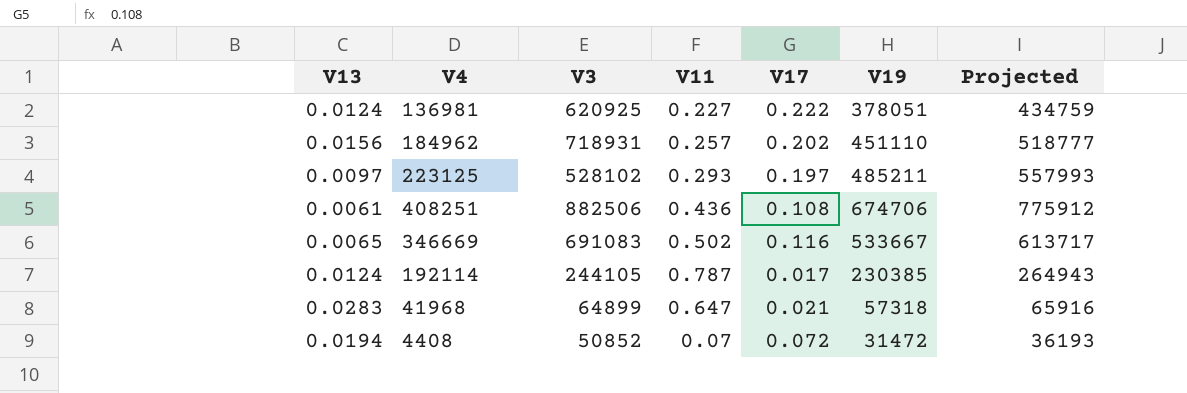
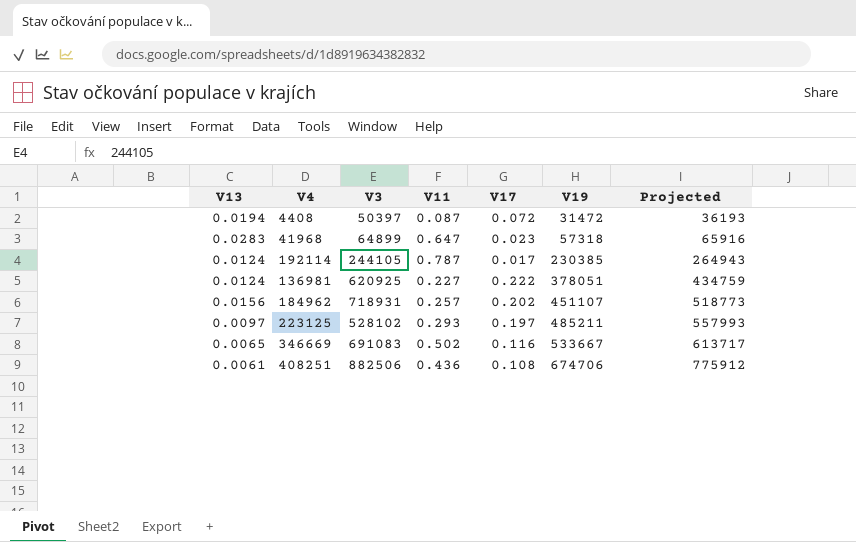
row order: none -> V19 ascending
4408 | V3: 50852 -> 50397
4408 | V11: 0.07 -> 0.087
41968 | V17: 0.021 -> 0.023
184962 | V19: 451110 -> 451107
184962 | Projected: 518777 -> 518773

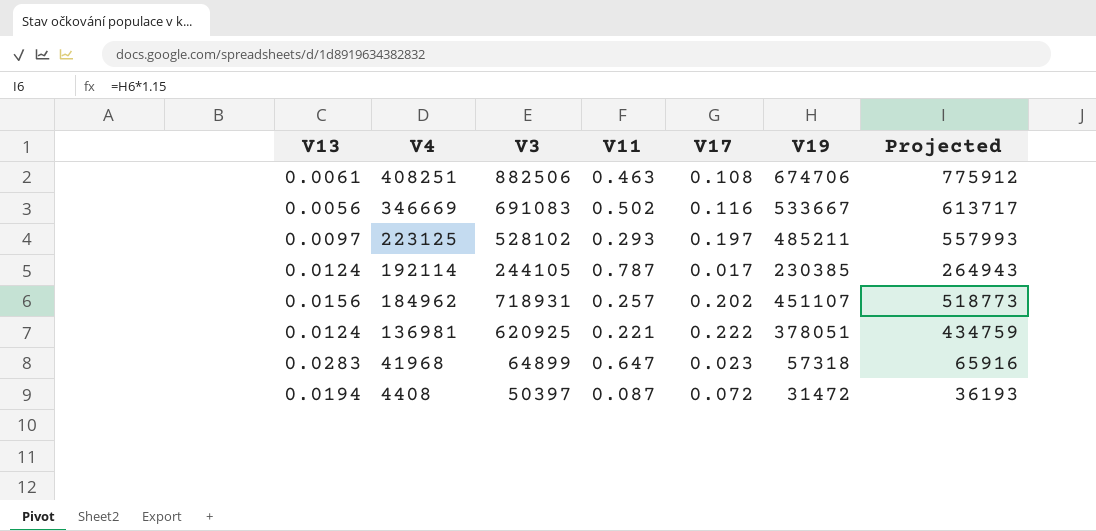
row order: V19 ascending -> V4 descending
408251 | V11: 0.436 -> 0.463
346669 | V13: 0.0065 -> 0.0056
136981 | V11: 0.227 -> 0.221

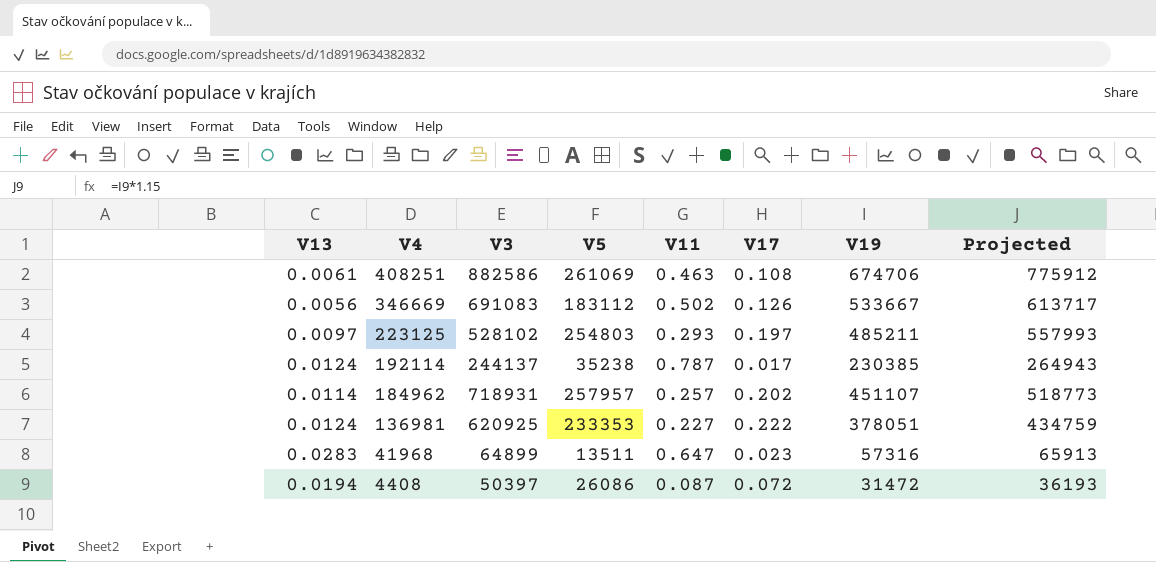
column V5 | position: none -> 4
408251 | V3: 882506 -> 882586
346669 | V17: 0.116 -> 0.126
192114 | V3: 244105 -> 244137
184962 | V13: 0.0156 -> 0.0114
136981 | V11: 0.221 -> 0.227
41968 | V19: 57318 -> 57316
41968 | Projected: 65916 -> 65913

